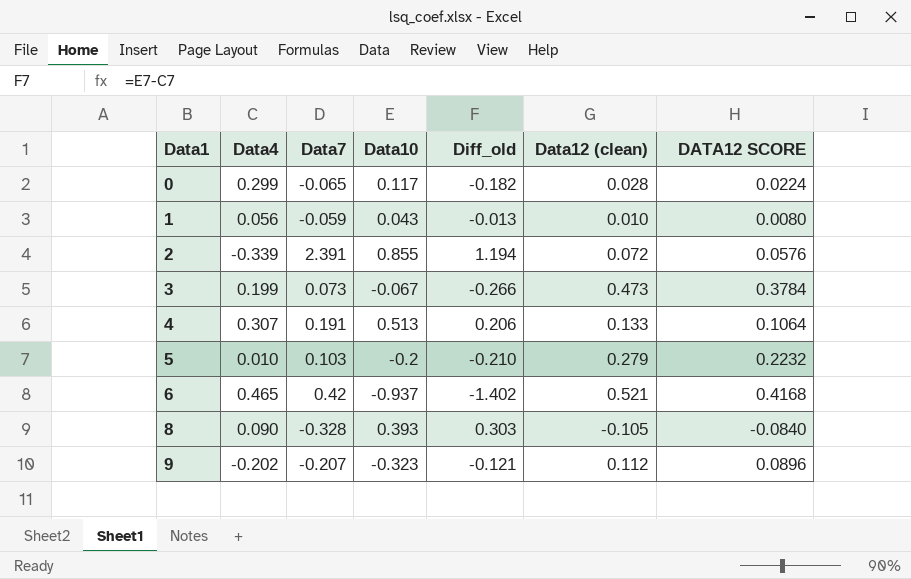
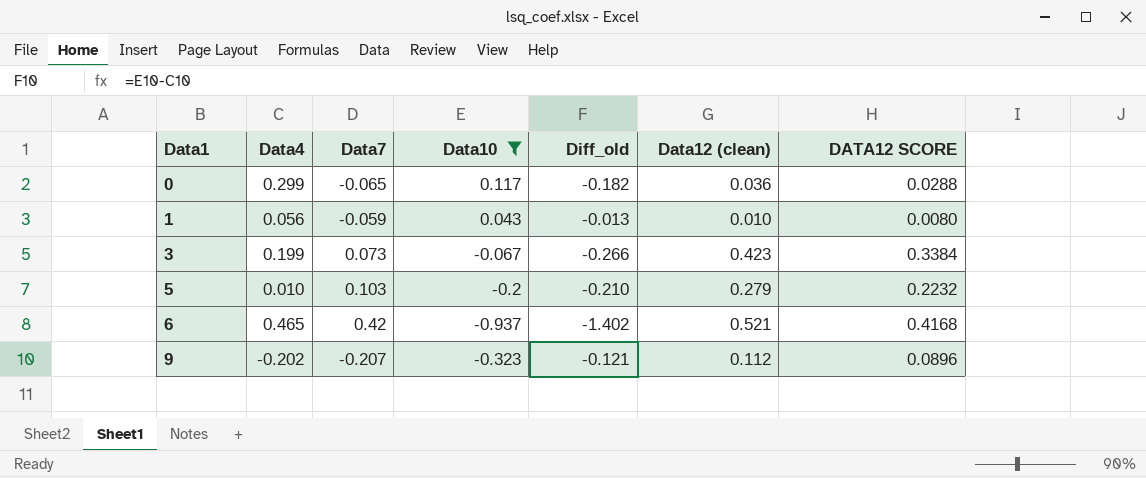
filter: none -> Data10 <= 0.117
0 | Data12 (clean): 0.028 -> 0.036
0 | DATA12 SCORE: 0.0224 -> 0.0288
3 | Data12 (clean): 0.473 -> 0.423
3 | DATA12 SCORE: 0.3784 -> 0.3384

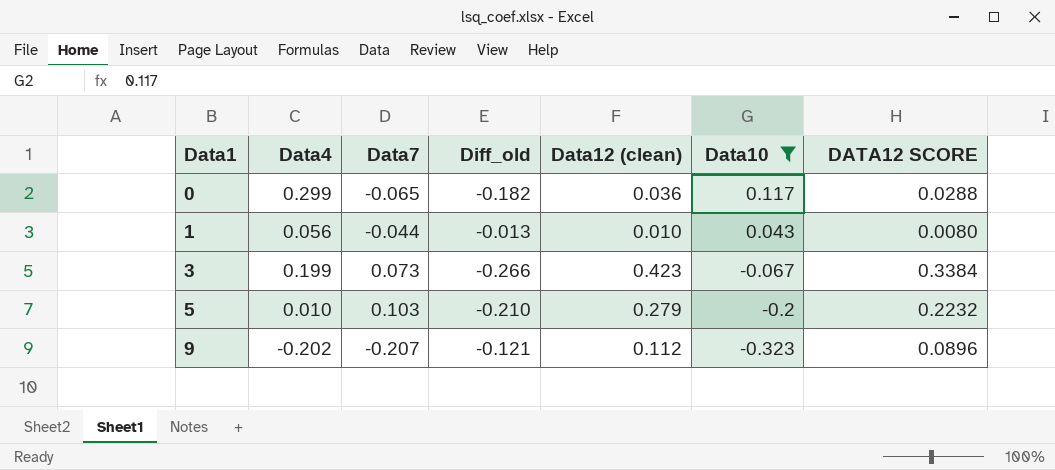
column Data10 | position: 4 -> 6
row 6: 0.465 | 0.42 | -0.937 | -1.402 | 0.521 | 0.4168 -> none
1 | Data7: -0.059 -> -0.044

